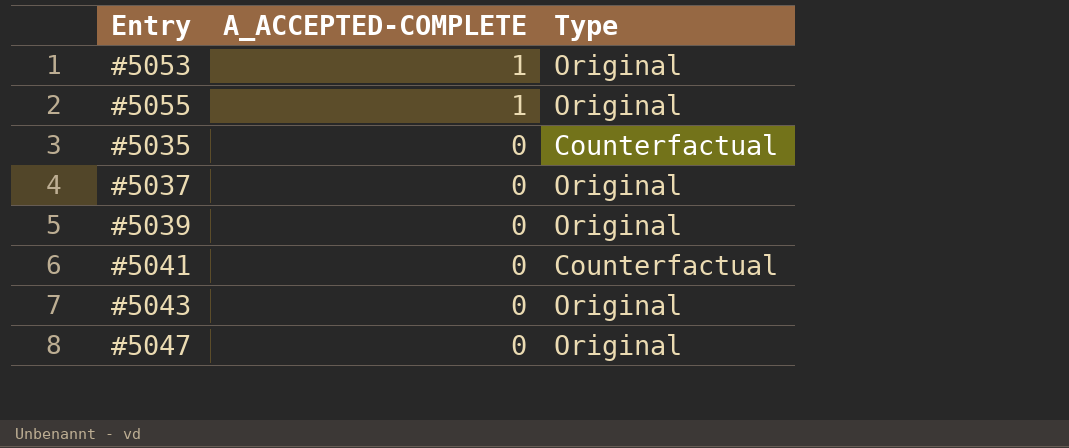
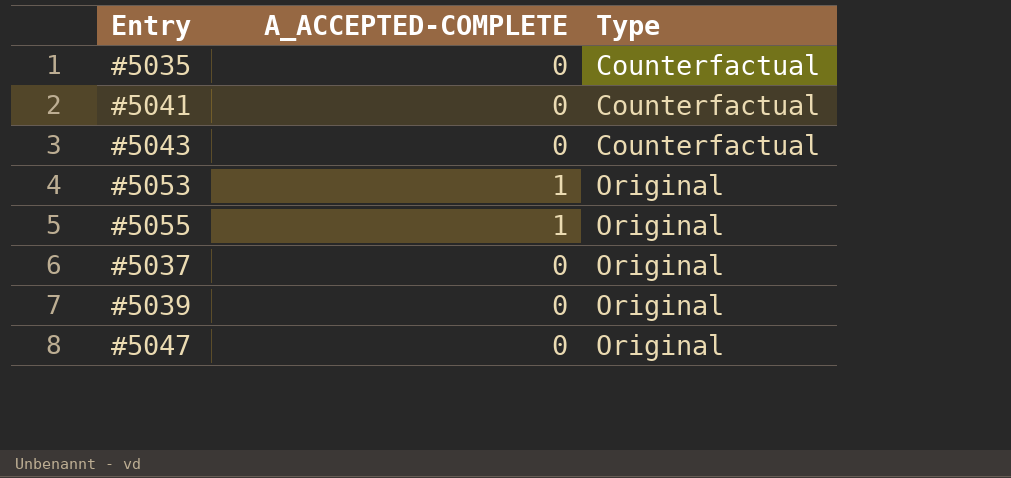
row order: A_ACCEPTED-COMPLETE descending -> Type ascending
#5043 | Type: Original -> Counterfactual

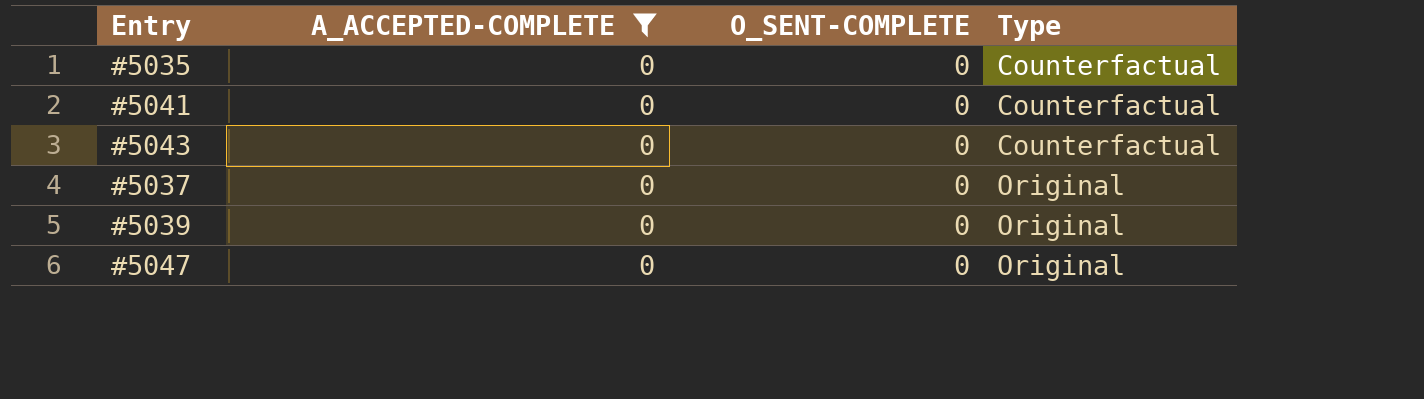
filter: none -> A_ACCEPTED-COMPLETE = 0
column O_SENT-COMPLETE | position: none -> 3

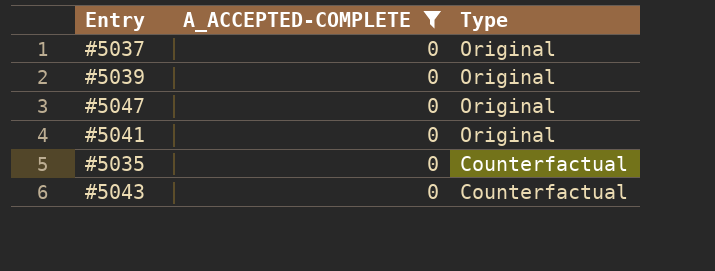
row order: Type ascending -> Type descending
column O_SENT-COMPLETE | position: 3 -> none
#5041 | Type: Counterfactual -> Original

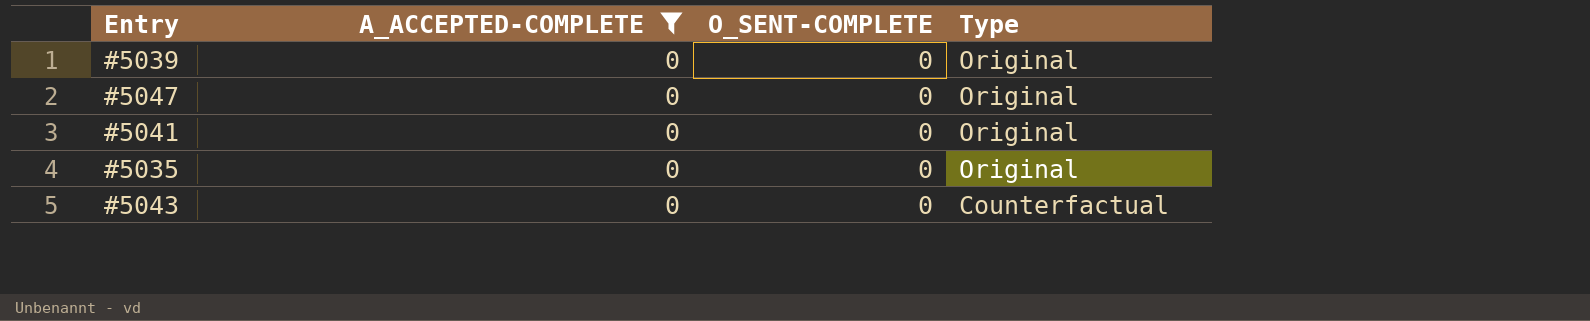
column O_SENT-COMPLETE | position: none -> 3
row #5037: 0 | Original -> none
#5035 | Type: Counterfactual -> Original

